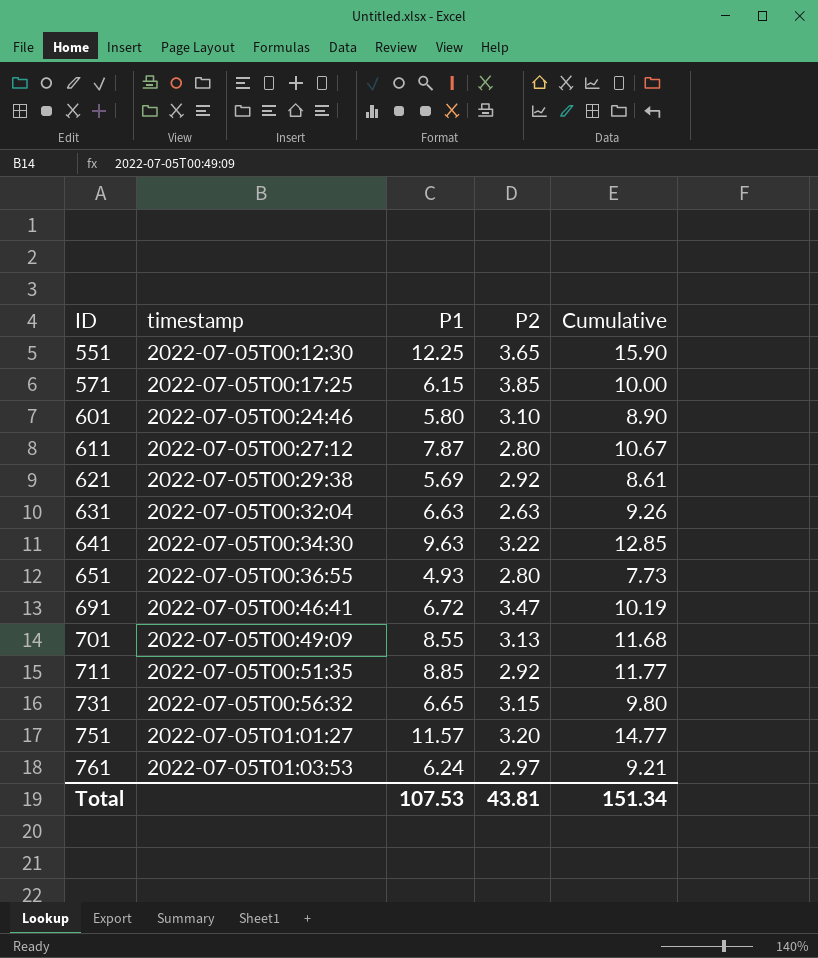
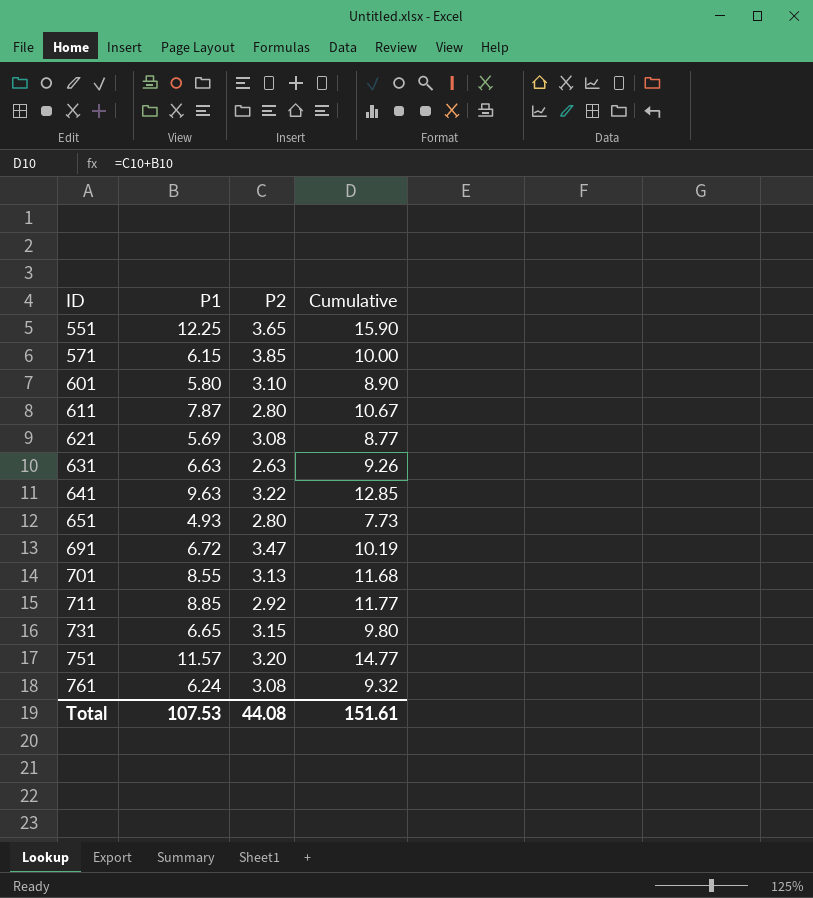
column timestamp | position: 2 -> none
621 | P2: 2.92 -> 3.08
621 | Cumulative: 8.61 -> 8.77
761 | P2: 2.97 -> 3.08
761 | Cumulative: 9.21 -> 9.32
Total | P2: 43.81 -> 44.08
Total | Cumulative: 151.34 -> 151.61

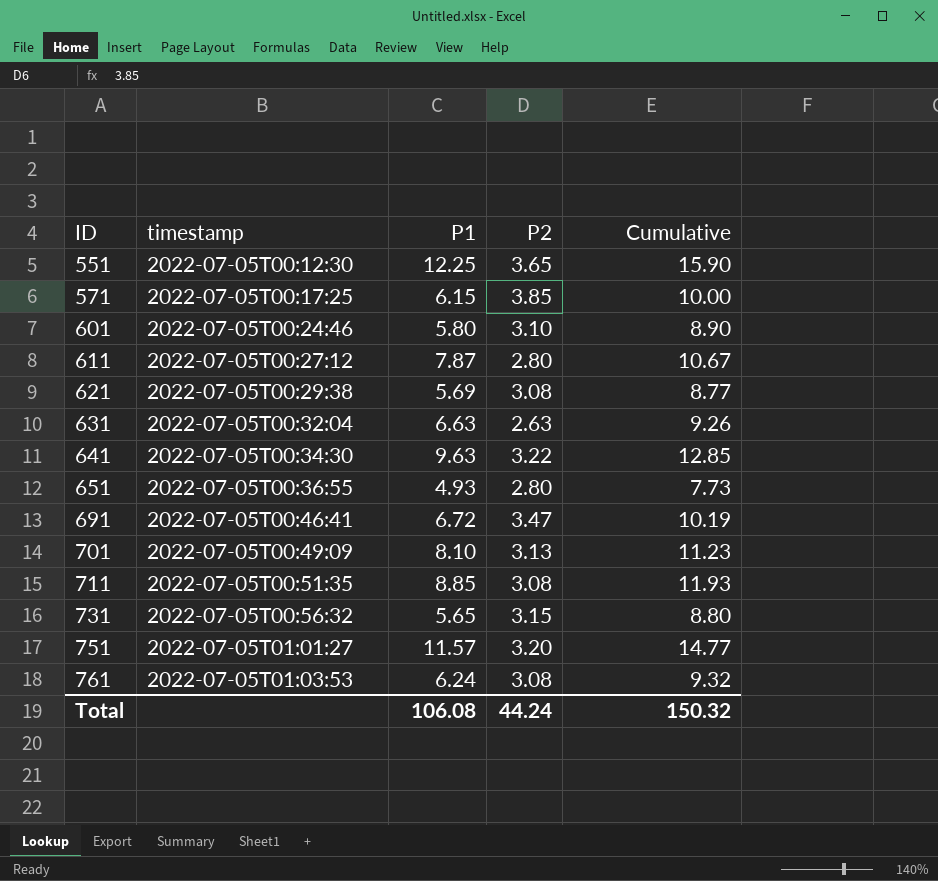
column timestamp | position: none -> 2
701 | P1: 8.55 -> 8.10
701 | Cumulative: 11.68 -> 11.23
711 | P2: 2.92 -> 3.08
711 | Cumulative: 11.77 -> 11.93
731 | P1: 6.65 -> 5.65
731 | Cumulative: 9.80 -> 8.80
Total | P1: 107.53 -> 106.08
Total | P2: 44.08 -> 44.24
Total | Cumulative: 151.61 -> 150.32

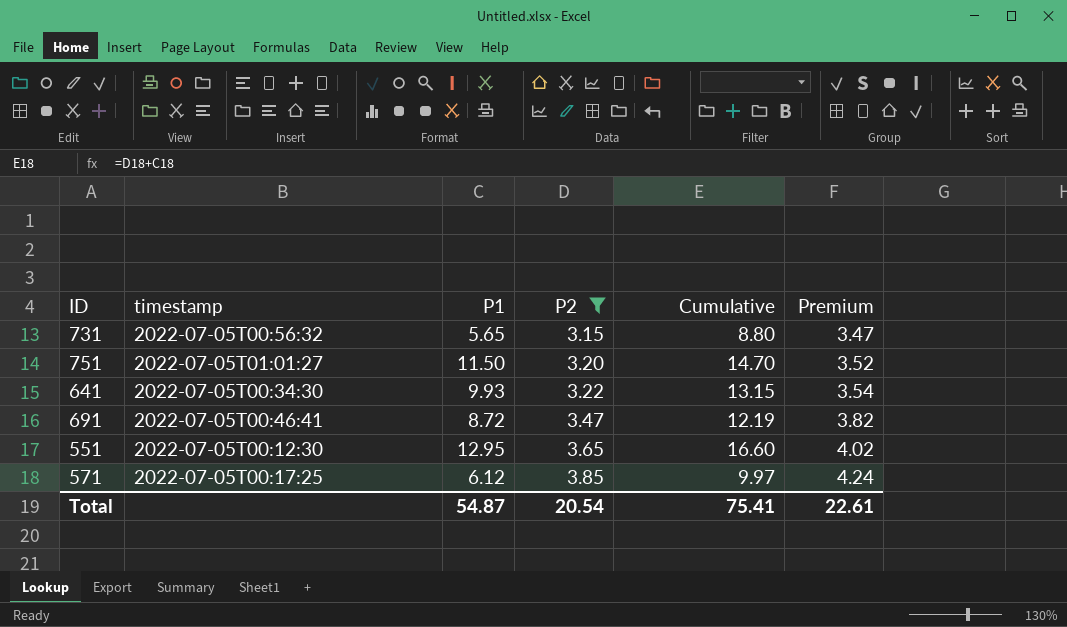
filter: none -> P2 >= 3.15
row order: ID ascending -> P2 ascending
column Premium | formula: none -> [P2] * 1.1
751 | P1: 11.57 -> 11.50
751 | Cumulative: 14.77 -> 14.70
641 | P1: 9.63 -> 9.93
641 | Cumulative: 12.85 -> 13.15
691 | P1: 6.72 -> 8.72
691 | Cumulative: 10.19 -> 12.19
551 | P1: 12.25 -> 12.95
551 | Cumulative: 15.90 -> 16.60
571 | P1: 6.15 -> 6.12
571 | Cumulative: 10.00 -> 9.97
Total | P1: 106.08 -> 54.87
Total | P2: 44.24 -> 20.54
Total | Cumulative: 150.32 -> 75.41

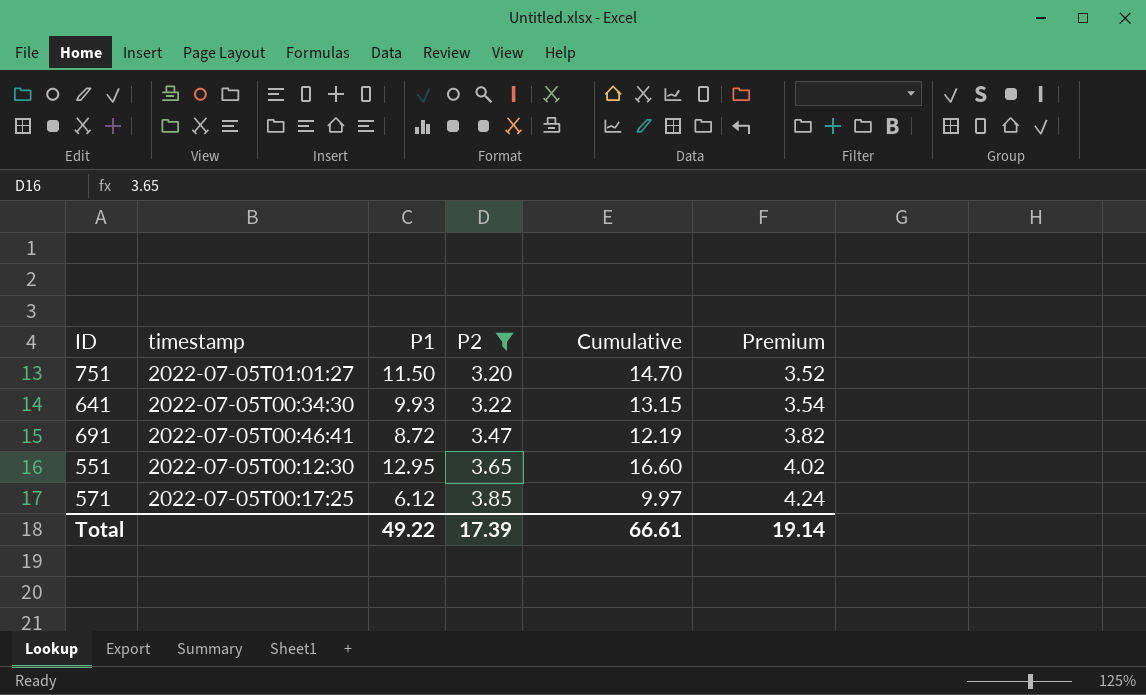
row 731: 2022-07-05T00:56:32 | 5.65 | 3.15 | 8.80 | 3.47 -> none
Total | P1: 54.87 -> 49.22
Total | P2: 20.54 -> 17.39
Total | Cumulative: 75.41 -> 66.61
Total | Premium: 22.61 -> 19.14

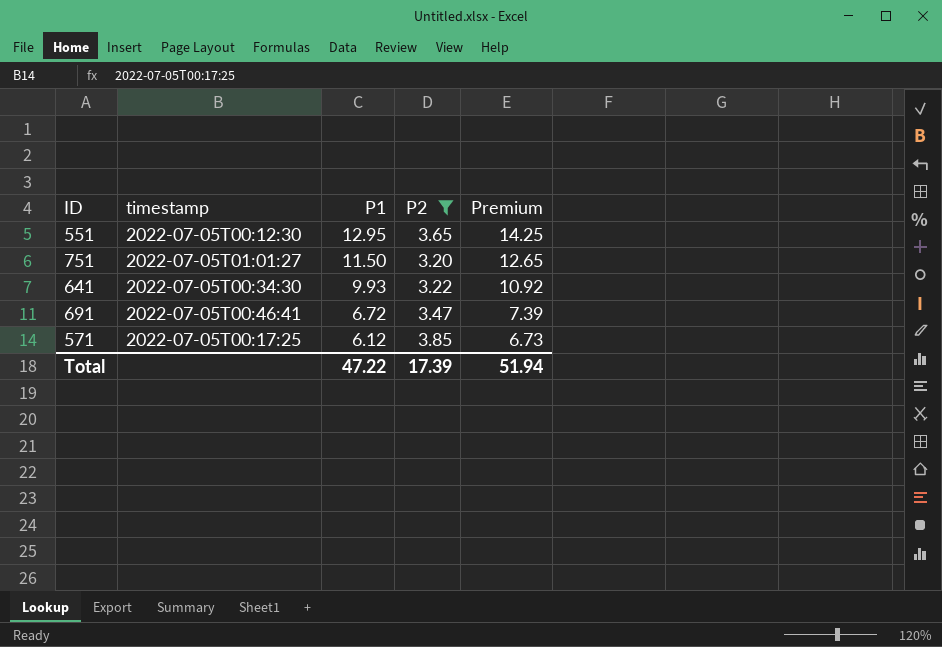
row order: P2 ascending -> P1 descending
column Cumulative | formula: [P1] + [P2] -> none
column Premium | formula: [P2] * 1.1 -> [P1] * 1.1
691 | P1: 8.72 -> 6.72
Total | P1: 49.22 -> 47.22
Total | Premium: 19.14 -> 51.94

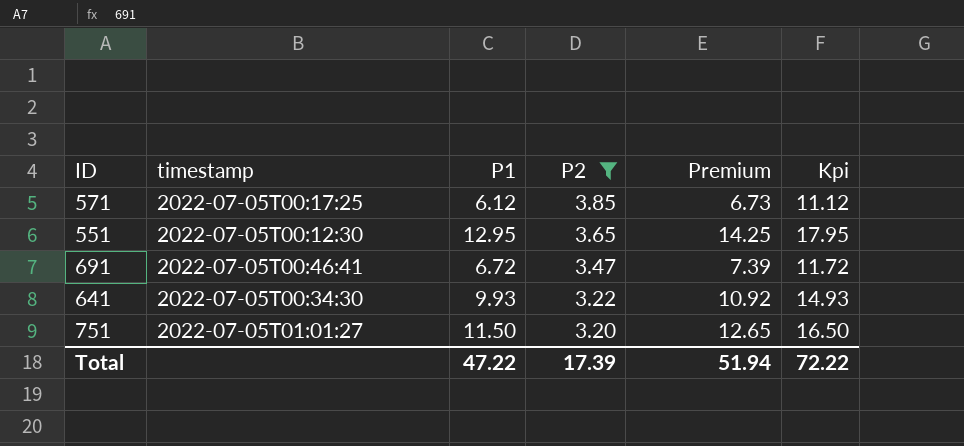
row order: P1 descending -> P2 descending
column Kpi | formula: none -> [P1] + 5

